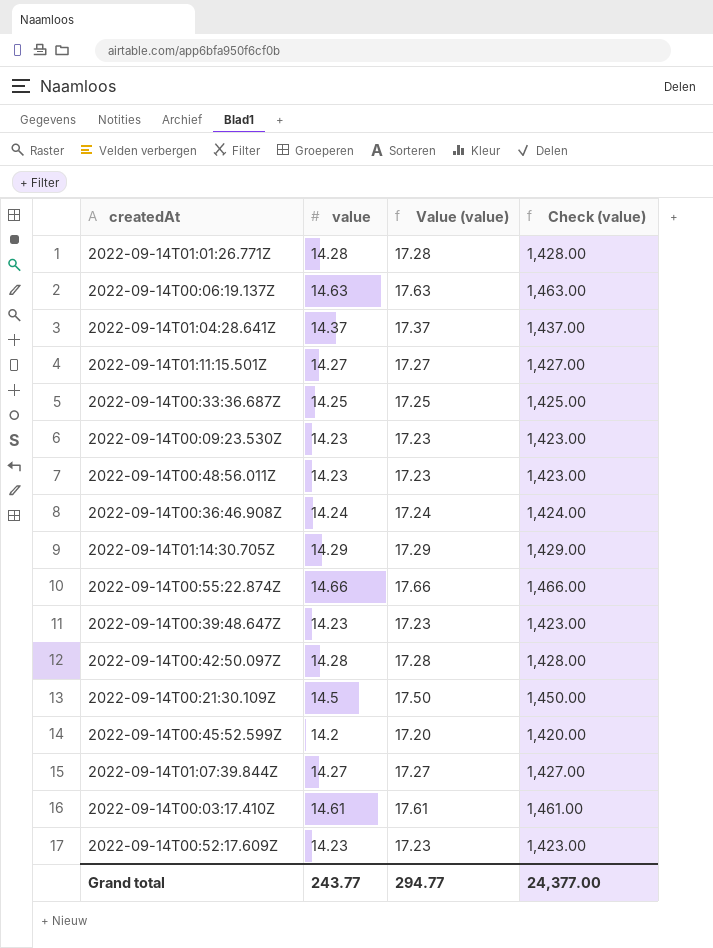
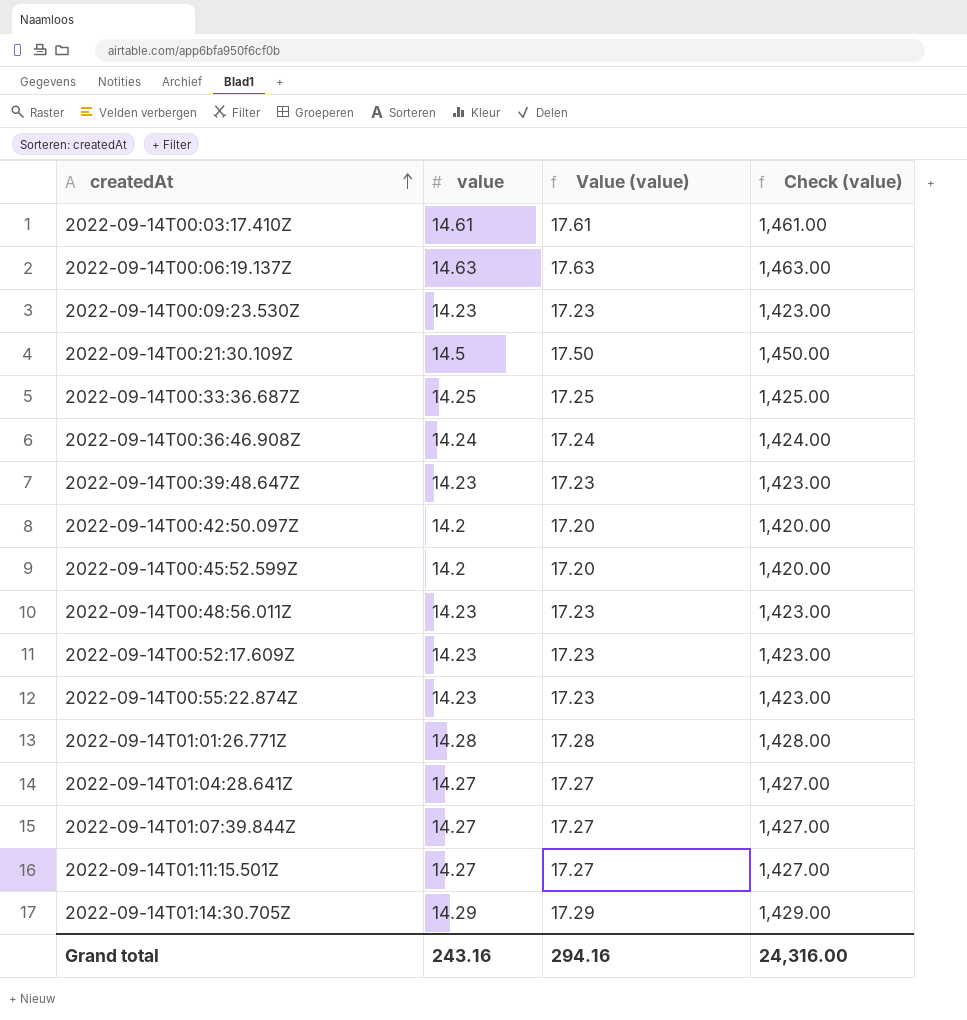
row order: none -> createdAt ascending
2022-09-14T00:42:50.097Z | value: 14.28 -> 14.2
2022-09-14T00:42:50.097Z | Value (value): 17.28 -> 17.20
2022-09-14T00:42:50.097Z | Check (value): 1,428.00 -> 1,420.00
2022-09-14T00:55:22.874Z | value: 14.66 -> 14.23
2022-09-14T00:55:22.874Z | Value (value): 17.66 -> 17.23
2022-09-14T00:55:22.874Z | Check (value): 1,466.00 -> 1,423.00
2022-09-14T01:04:28.641Z | value: 14.37 -> 14.27
2022-09-14T01:04:28.641Z | Value (value): 17.37 -> 17.27
2022-09-14T01:04:28.641Z | Check (value): 1,437.00 -> 1,427.00
Grand total | value: 243.77 -> 243.16
Grand total | Value (value): 294.77 -> 294.16
Grand total | Check (value): 24,377.00 -> 24,316.00

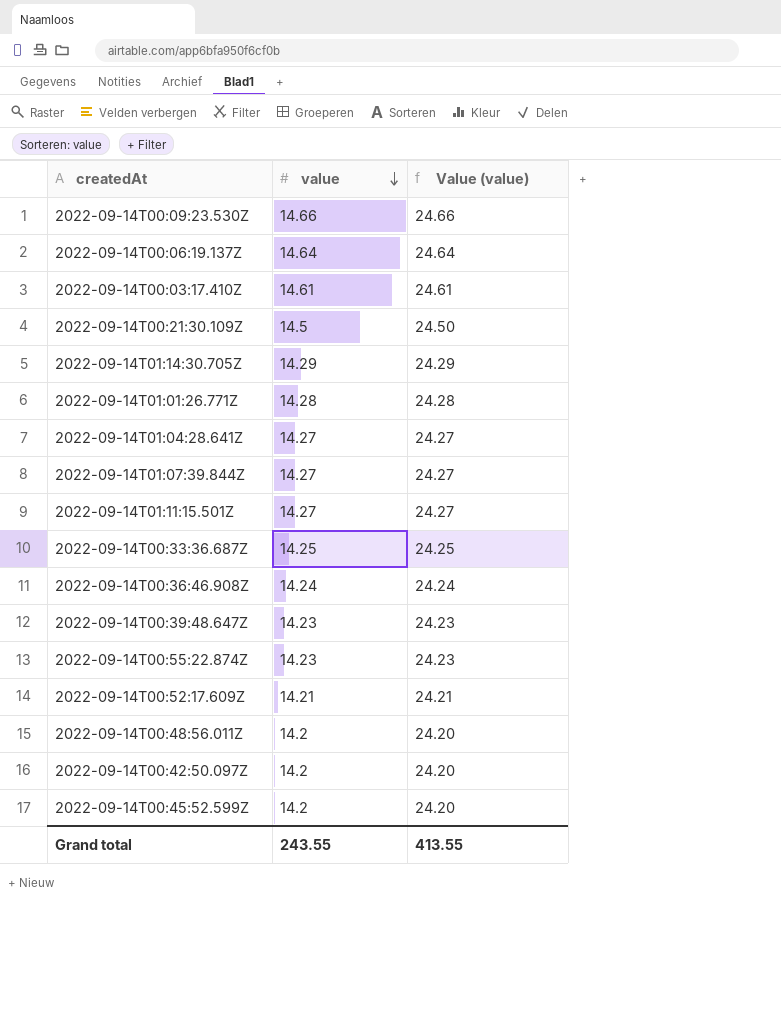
row order: createdAt ascending -> value descending
column Check (value) | formula: [value] * 100 -> none
column Value (value) | formula: [value] + 3 -> [value] + 10
2022-09-14T00:09:23.530Z | value: 14.23 -> 14.66
2022-09-14T00:06:19.137Z | value: 14.63 -> 14.64
2022-09-14T00:52:17.609Z | value: 14.23 -> 14.21
2022-09-14T00:48:56.011Z | value: 14.23 -> 14.2
Grand total | value: 243.16 -> 243.55
Grand total | Value (value): 294.16 -> 413.55

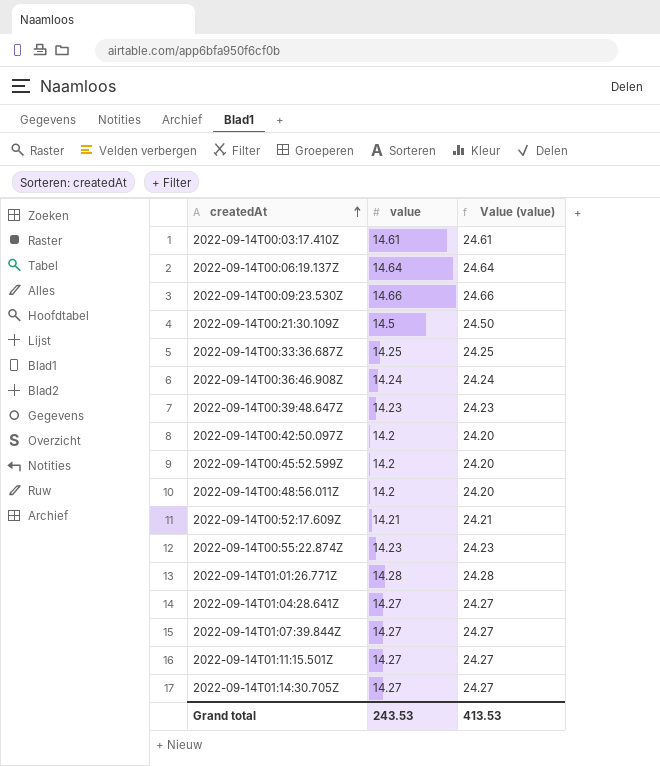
row order: value descending -> createdAt ascending
2022-09-14T01:14:30.705Z | value: 14.29 -> 14.27
2022-09-14T01:14:30.705Z | Value (value): 24.29 -> 24.27
Grand total | value: 243.55 -> 243.53
Grand total | Value (value): 413.55 -> 413.53

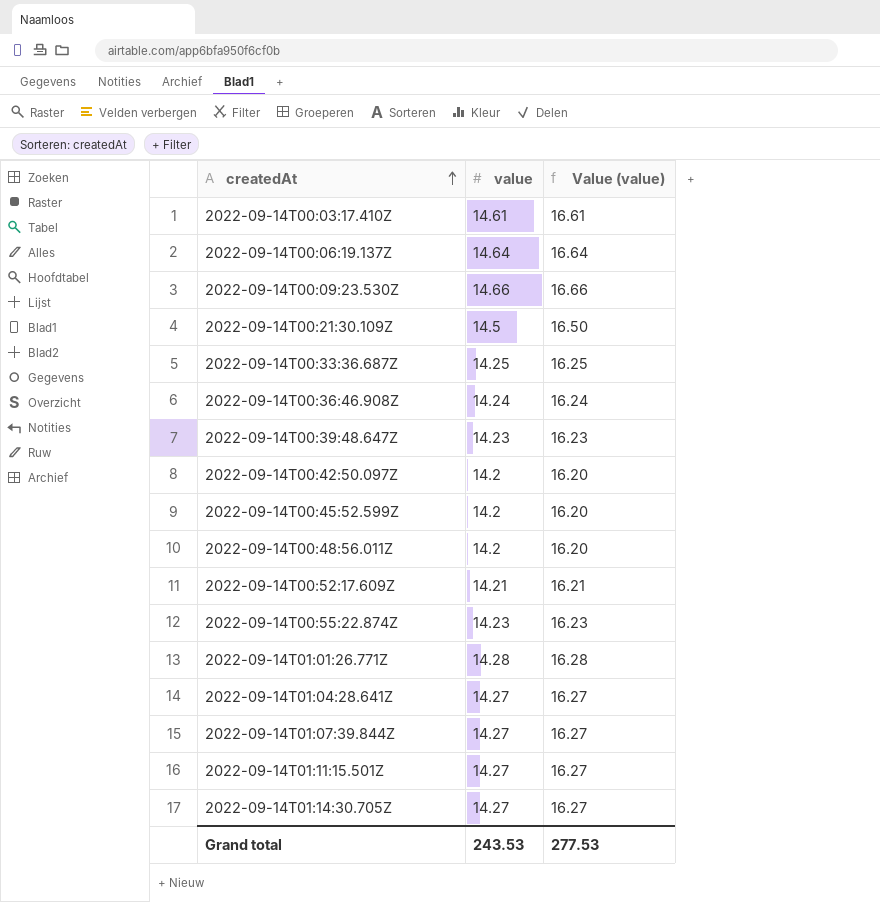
column Value (value) | formula: [value] + 10 -> [value] + 2
Grand total | Value (value): 413.53 -> 277.53

